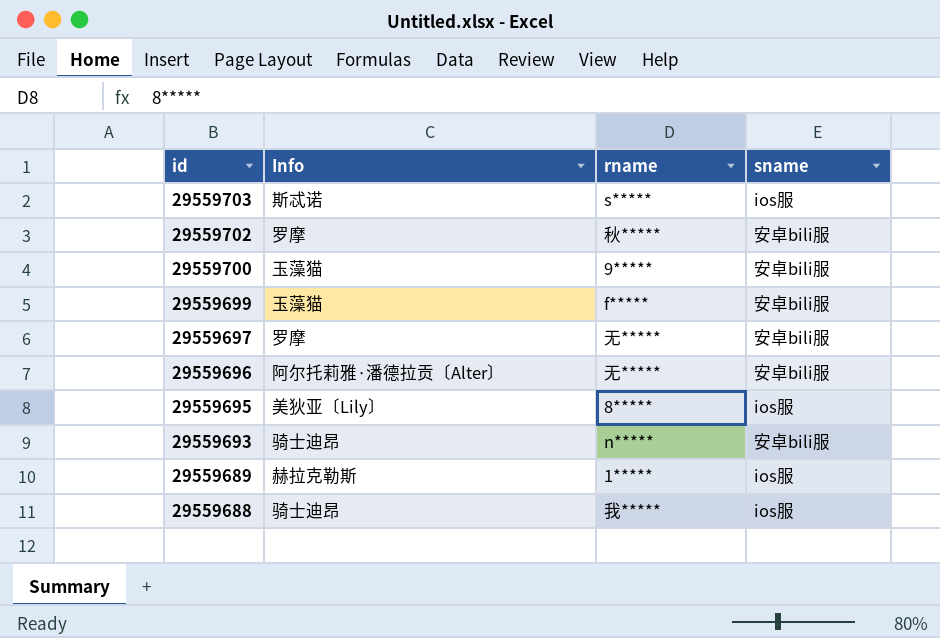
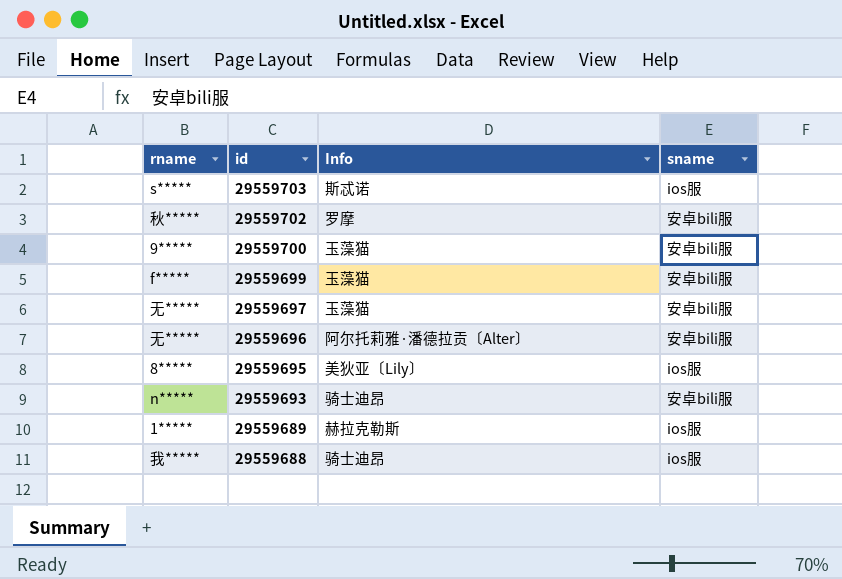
column rname | position: 3 -> 1
29559697 | Info: 罗摩 -> 玉藻猫

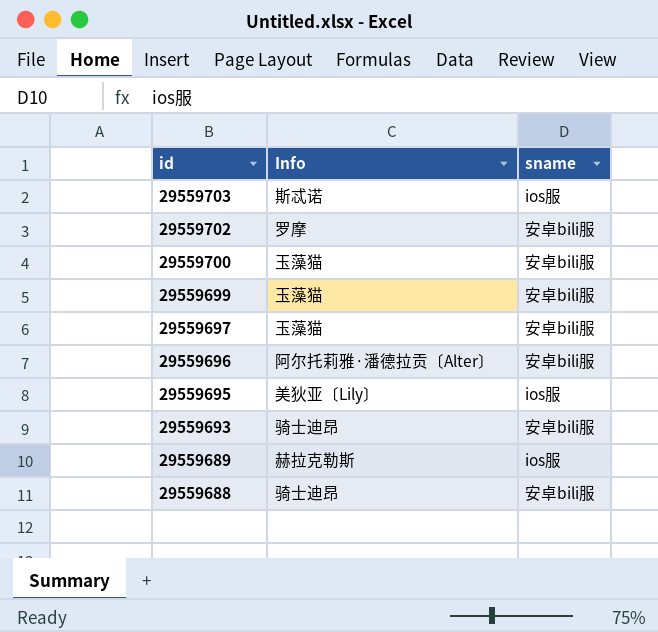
column rname | position: 1 -> none
29559688 | sname: ios服 -> 安卓bili服

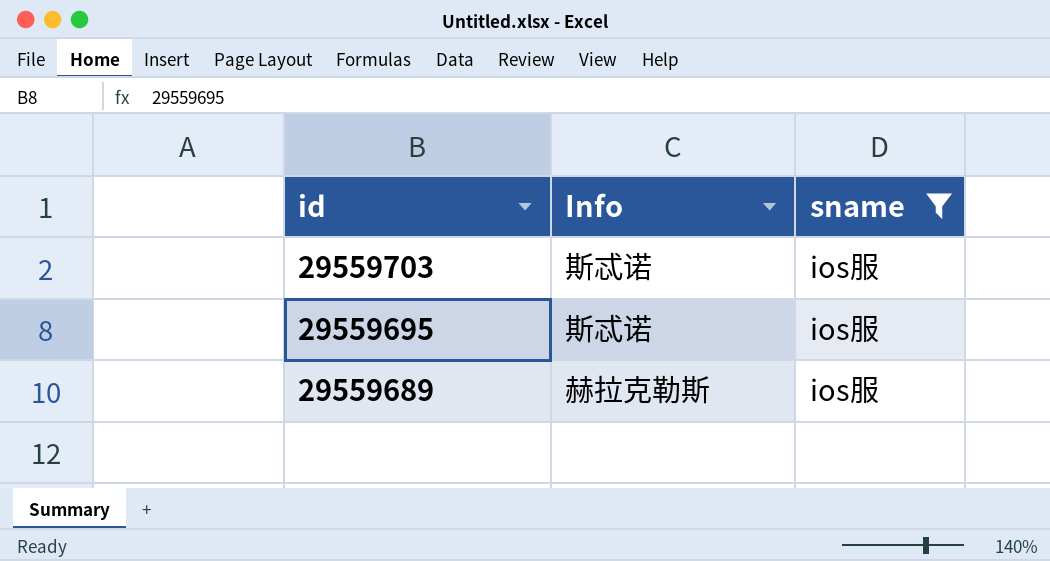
filter: none -> sname = ios服
29559695 | Info: 美狄亚〔Lily〕 -> 斯忒诺

